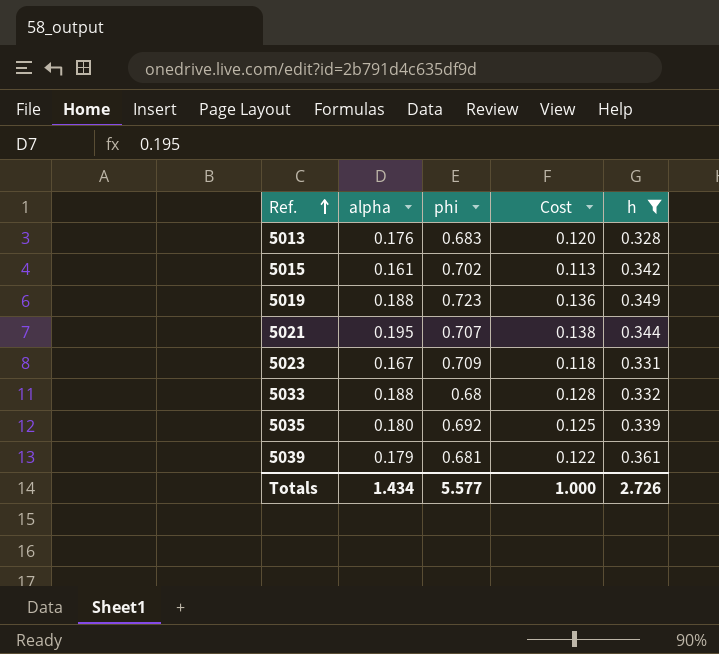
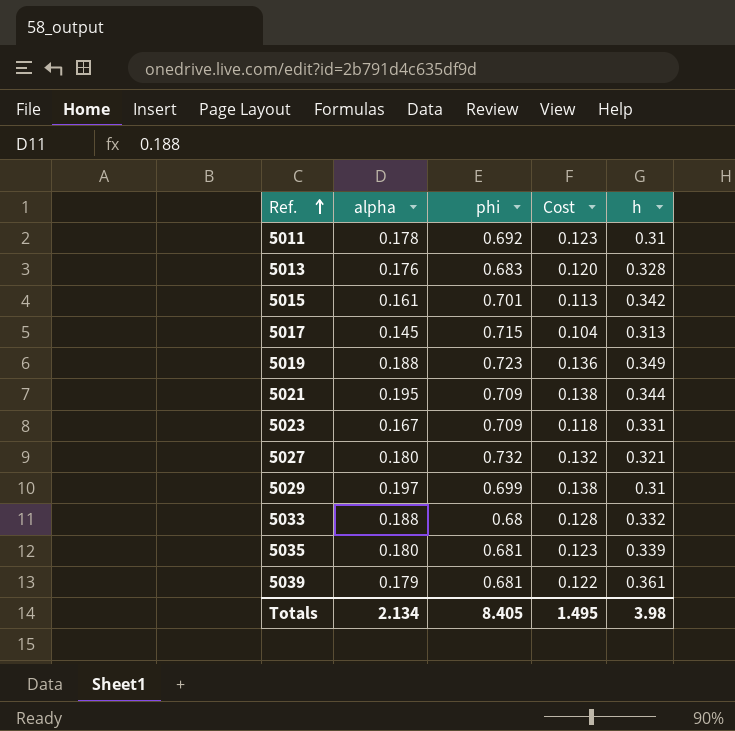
filter: h >= 0.328 -> none
5015 | phi: 0.702 -> 0.701
5021 | phi: 0.707 -> 0.709
5035 | phi: 0.692 -> 0.681
5035 | Cost: 0.125 -> 0.123
Totals | alpha: 1.434 -> 2.134
Totals | phi: 5.577 -> 8.405
Totals | Cost: 1.000 -> 1.495
Totals | h: 2.726 -> 3.98

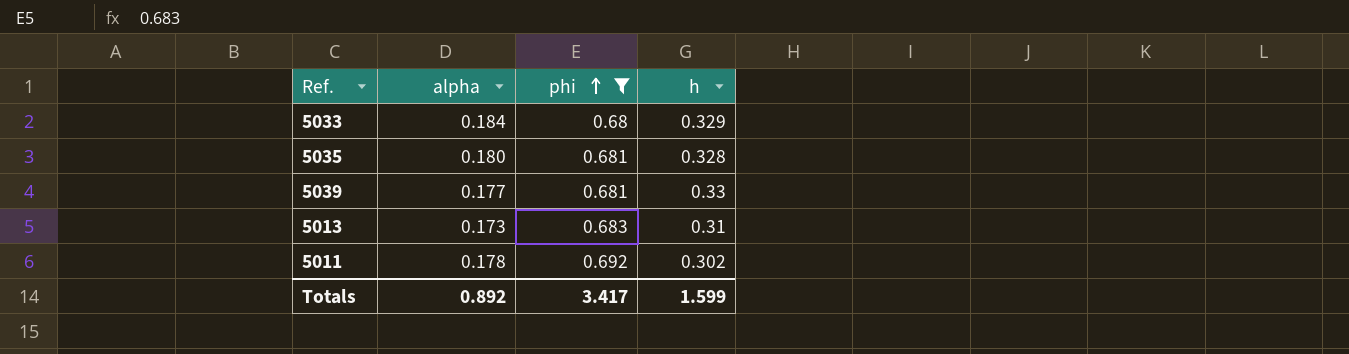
filter: none -> phi <= 0.692
row order: Ref. ascending -> phi ascending
column Cost | formula: [alpha] * [phi] -> none
5033 | alpha: 0.188 -> 0.184
5033 | h: 0.332 -> 0.329
5035 | h: 0.339 -> 0.328
5039 | alpha: 0.179 -> 0.177
5039 | h: 0.361 -> 0.33
5013 | alpha: 0.176 -> 0.173
5013 | h: 0.328 -> 0.31
5011 | h: 0.31 -> 0.302
Totals | alpha: 2.134 -> 0.892
Totals | phi: 8.405 -> 3.417
Totals | h: 3.98 -> 1.599

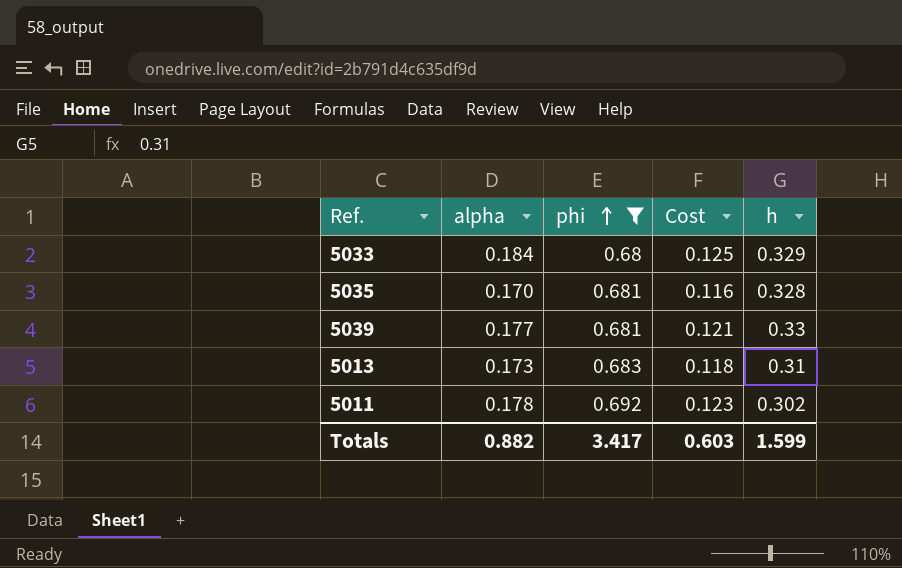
column Cost | formula: none -> [alpha] * [phi]
5035 | alpha: 0.180 -> 0.170
Totals | alpha: 0.892 -> 0.882

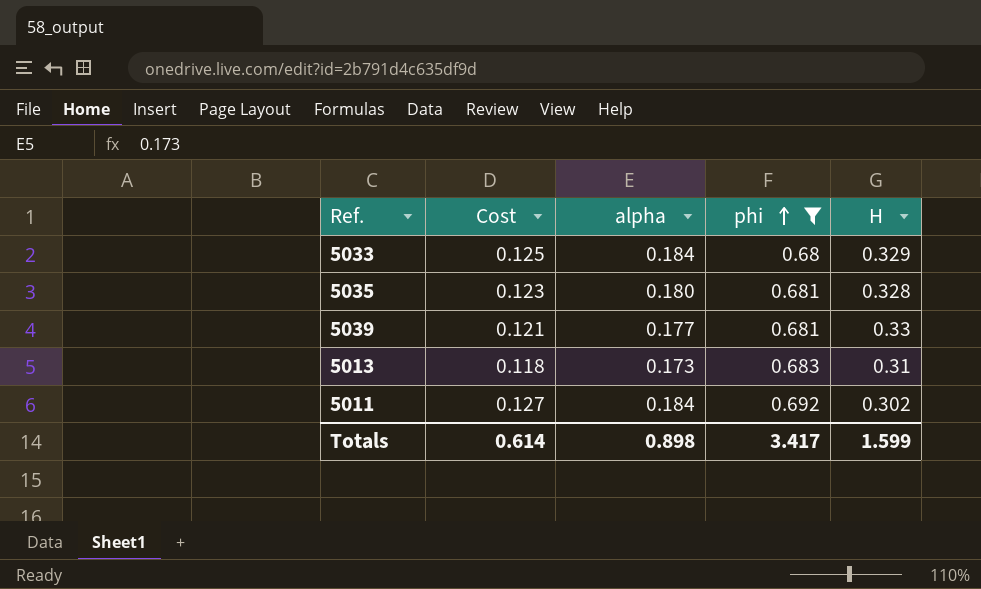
column Cost | position: 4 -> 2
column name: h -> H
5035 | Cost: 0.116 -> 0.123
5035 | alpha: 0.170 -> 0.180
5011 | Cost: 0.123 -> 0.127
5011 | alpha: 0.178 -> 0.184
Totals | Cost: 0.603 -> 0.614
Totals | alpha: 0.882 -> 0.898

